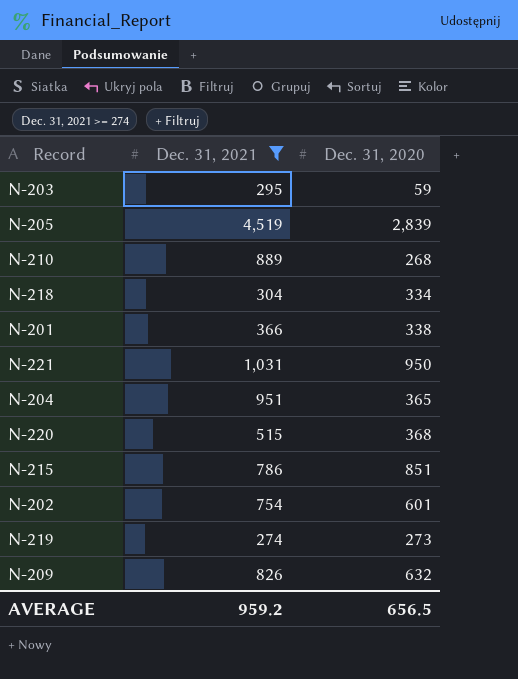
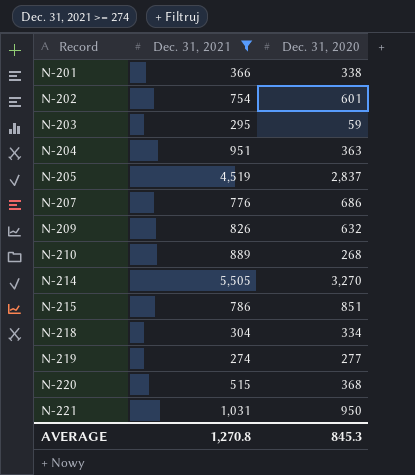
row order: none -> Record ascending
N-204 | Dec. 31, 2020: 365 -> 363
N-205 | Dec. 31, 2020: 2,839 -> 2,837
row N-207: none -> 776 | 686
row N-214: none -> 5,505 | 3,270
N-219 | Dec. 31, 2020: 273 -> 277
AVERAGE | Dec. 31, 2021: 959.2 -> 1,270.8
AVERAGE | Dec. 31, 2020: 656.5 -> 845.3

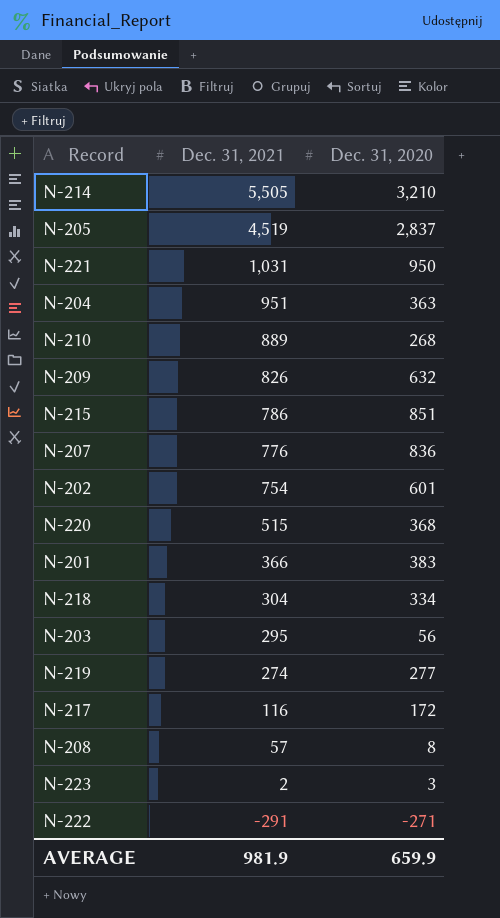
filter: Dec. 31, 2021 >= 274 -> none
row order: Record ascending -> Dec. 31, 2021 descending
N-214 | Dec. 31, 2020: 3,270 -> 3,210
N-207 | Dec. 31, 2020: 686 -> 836
N-201 | Dec. 31, 2020: 338 -> 383
N-203 | Dec. 31, 2020: 59 -> 56
AVERAGE | Dec. 31, 2021: 1,270.8 -> 981.9
AVERAGE | Dec. 31, 2020: 845.3 -> 659.9

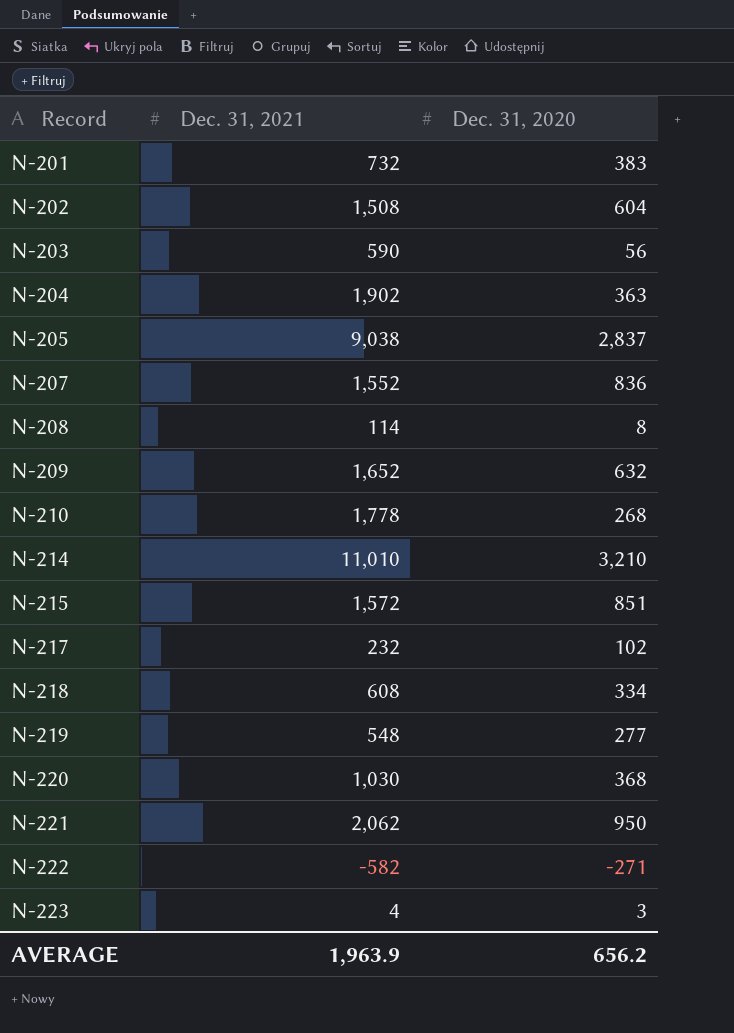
row order: Dec. 31, 2021 descending -> Record ascending
N-201 | Dec. 31, 2021: 366 -> 732
N-202 | Dec. 31, 2021: 754 -> 1,508
N-202 | Dec. 31, 2020: 601 -> 604
N-203 | Dec. 31, 2021: 295 -> 590
N-204 | Dec. 31, 2021: 951 -> 1,902
N-205 | Dec. 31, 2021: 4,519 -> 9,038
N-207 | Dec. 31, 2021: 776 -> 1,552
N-208 | Dec. 31, 2021: 57 -> 114
N-209 | Dec. 31, 2021: 826 -> 1,652
N-210 | Dec. 31, 2021: 889 -> 1,778
N-214 | Dec. 31, 2021: 5,505 -> 11,010
N-215 | Dec. 31, 2021: 786 -> 1,572
N-217 | Dec. 31, 2021: 116 -> 232
N-217 | Dec. 31, 2020: 172 -> 102
N-218 | Dec. 31, 2021: 304 -> 608
N-219 | Dec. 31, 2021: 274 -> 548
N-220 | Dec. 31, 2021: 515 -> 1,030
N-221 | Dec. 31, 2021: 1,031 -> 2,062
N-222 | Dec. 31, 2021: -291 -> -582
N-223 | Dec. 31, 2021: 2 -> 4
AVERAGE | Dec. 31, 2021: 981.9 -> 1,963.9
AVERAGE | Dec. 31, 2020: 659.9 -> 656.2

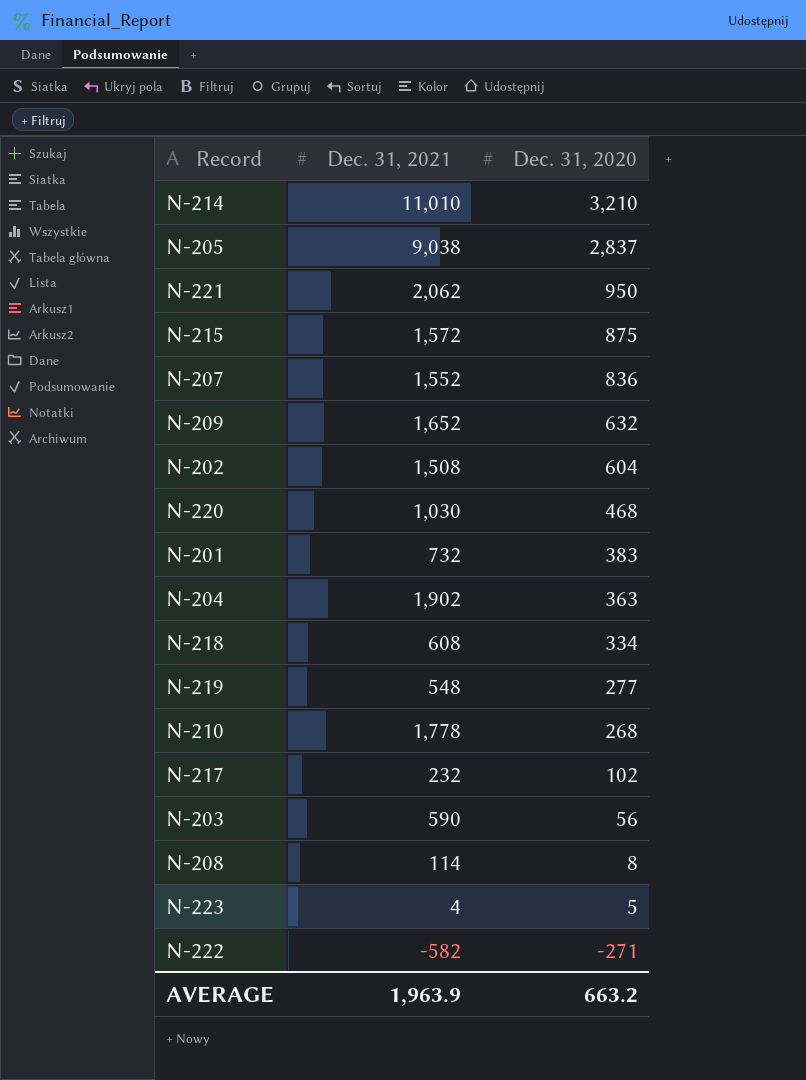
row order: Record ascending -> Dec. 31, 2020 descending
N-215 | Dec. 31, 2020: 851 -> 875
N-220 | Dec. 31, 2020: 368 -> 468
N-223 | Dec. 31, 2020: 3 -> 5
AVERAGE | Dec. 31, 2020: 656.2 -> 663.2

